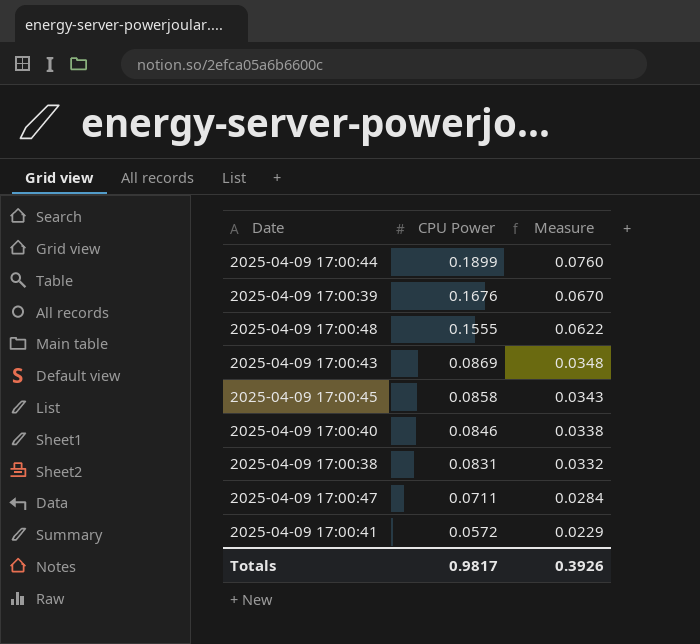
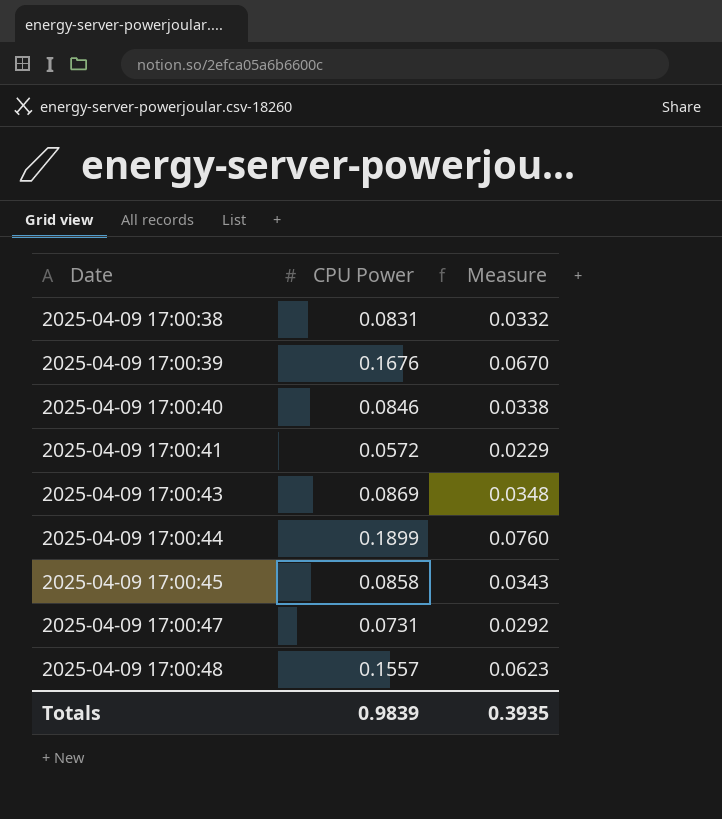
row order: CPU Power descending -> Date ascending
2025-04-09 17:00:47 | CPU Power: 0.0711 -> 0.0731
2025-04-09 17:00:47 | Measure: 0.0284 -> 0.0292
2025-04-09 17:00:48 | CPU Power: 0.1555 -> 0.1557
2025-04-09 17:00:48 | Measure: 0.0622 -> 0.0623
Totals | CPU Power: 0.9817 -> 0.9839
Totals | Measure: 0.3926 -> 0.3935

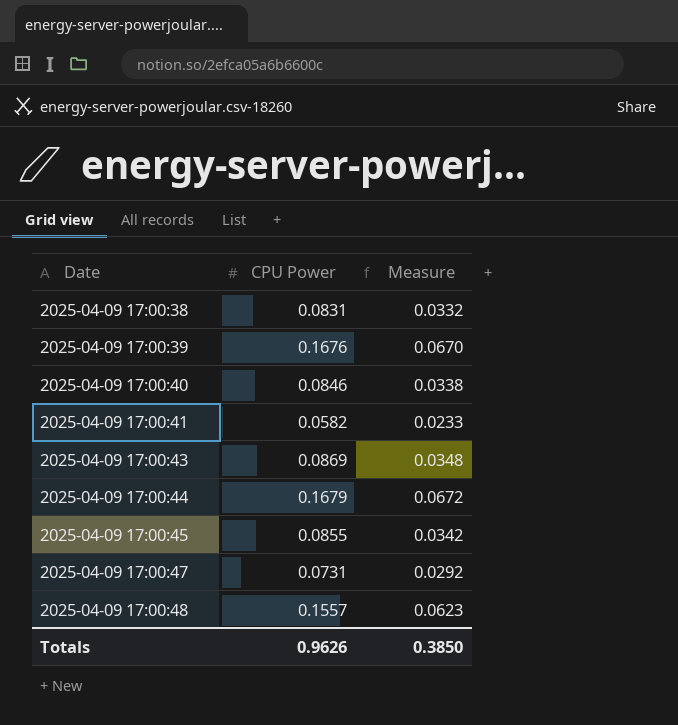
2025-04-09 17:00:41 | CPU Power: 0.0572 -> 0.0582
2025-04-09 17:00:41 | Measure: 0.0229 -> 0.0233
2025-04-09 17:00:44 | CPU Power: 0.1899 -> 0.1679
2025-04-09 17:00:44 | Measure: 0.0760 -> 0.0672
2025-04-09 17:00:45 | CPU Power: 0.0858 -> 0.0855
2025-04-09 17:00:45 | Measure: 0.0343 -> 0.0342
Totals | CPU Power: 0.9839 -> 0.9626
Totals | Measure: 0.3935 -> 0.3850

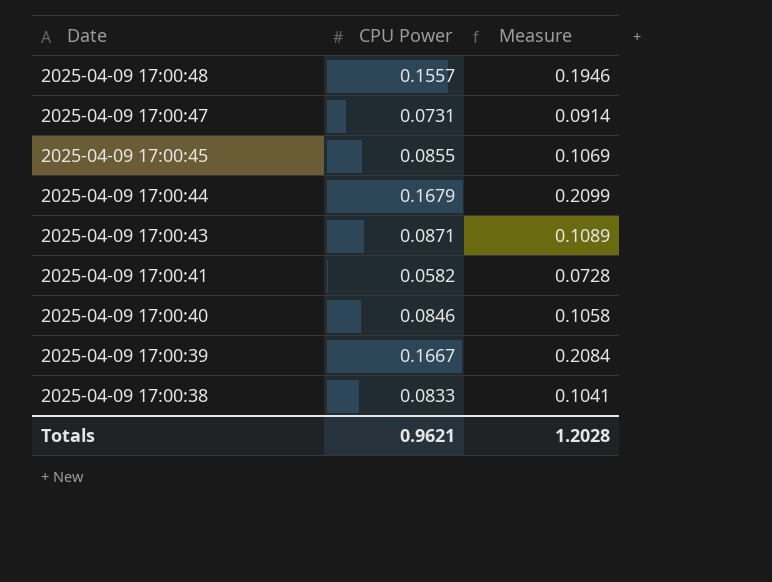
row order: Date ascending -> Date descending
column Measure | formula: [CPU Power] * 0.4 -> [CPU Power] * 1.25
2025-04-09 17:00:43 | CPU Power: 0.0869 -> 0.0871
2025-04-09 17:00:39 | CPU Power: 0.1676 -> 0.1667
2025-04-09 17:00:38 | CPU Power: 0.0831 -> 0.0833
Totals | CPU Power: 0.9626 -> 0.9621
Totals | Measure: 0.3850 -> 1.2028

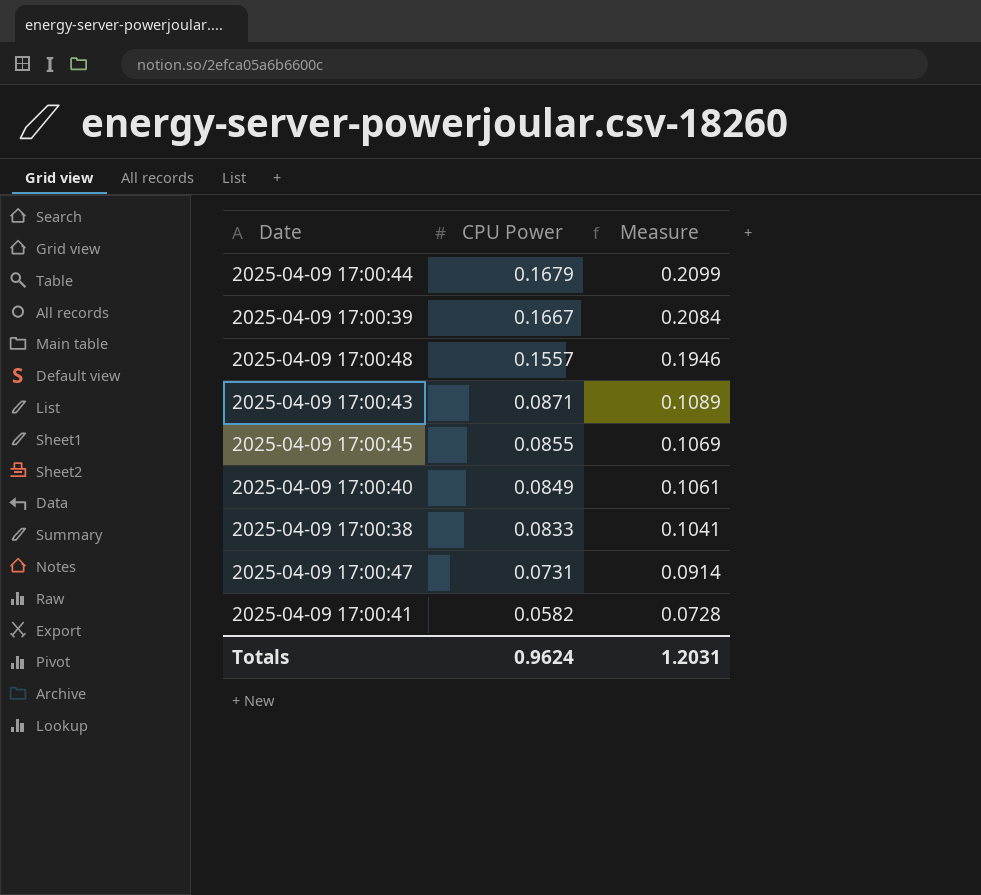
row order: Date descending -> CPU Power descending
2025-04-09 17:00:40 | CPU Power: 0.0846 -> 0.0849
2025-04-09 17:00:40 | Measure: 0.1058 -> 0.1061
Totals | CPU Power: 0.9621 -> 0.9624
Totals | Measure: 1.2028 -> 1.2031

